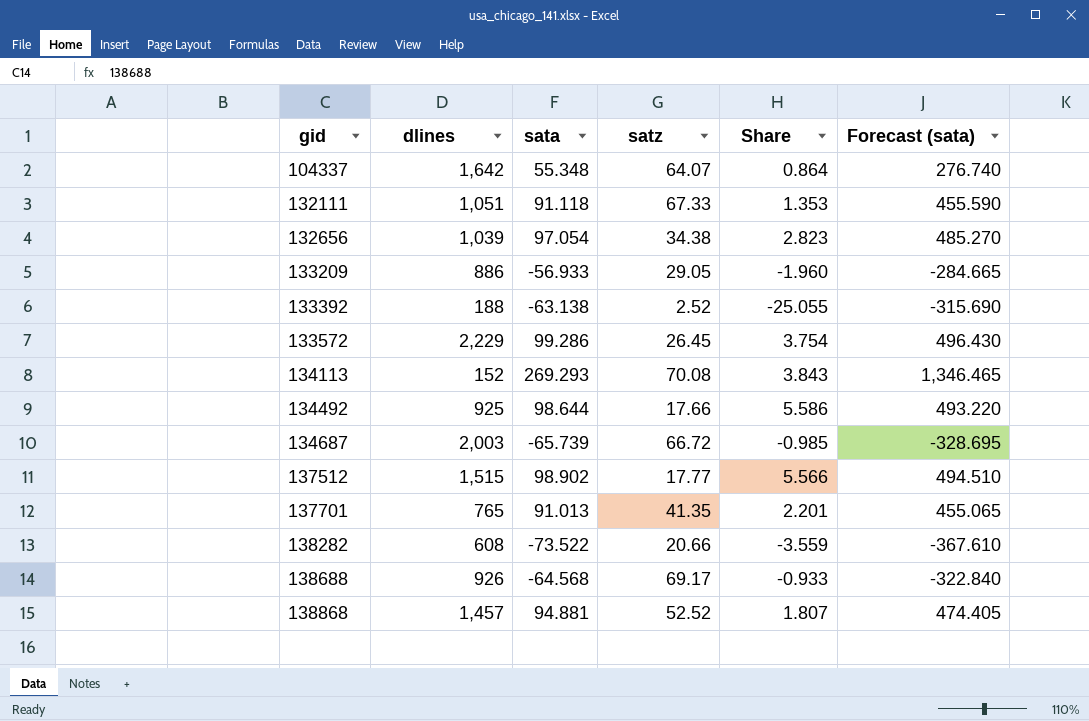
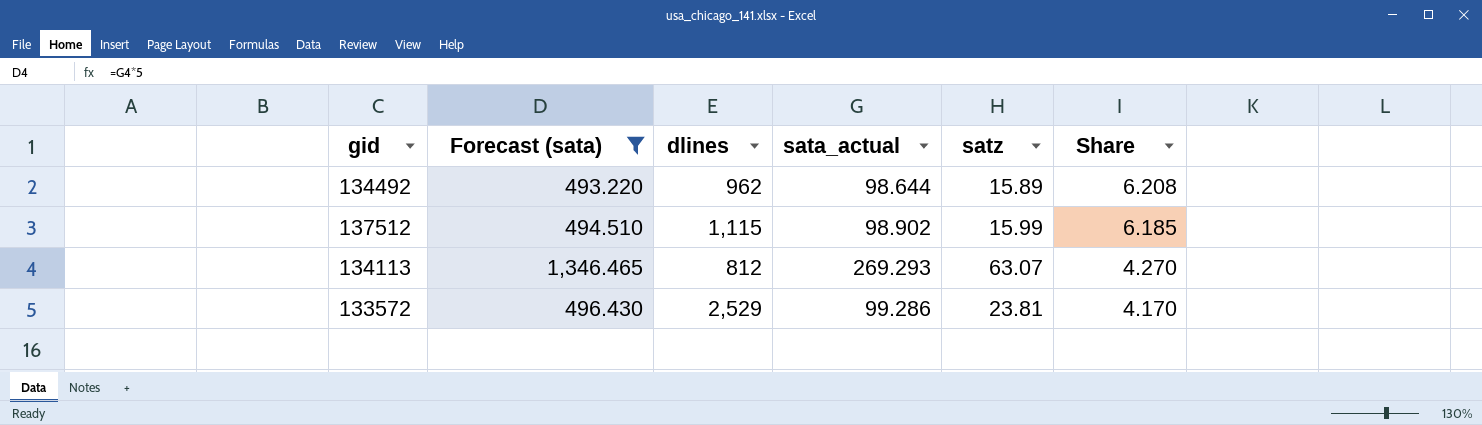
filter: none -> Forecast (sata) >= 493.220
row order: gid ascending -> Share descending
column Forecast (sata) | position: 6 -> 2
column name: sata -> sata_actual
134492 | dlines: 925 -> 962
134492 | satz: 17.66 -> 15.89
134492 | Share: 5.586 -> 6.208
137512 | dlines: 1,515 -> 1,115
137512 | satz: 17.77 -> 15.99
137512 | Share: 5.566 -> 6.185
134113 | dlines: 152 -> 812
134113 | satz: 70.08 -> 63.07
134113 | Share: 3.843 -> 4.270
133572 | dlines: 2,229 -> 2,529
133572 | satz: 26.45 -> 23.81
133572 | Share: 3.754 -> 4.170

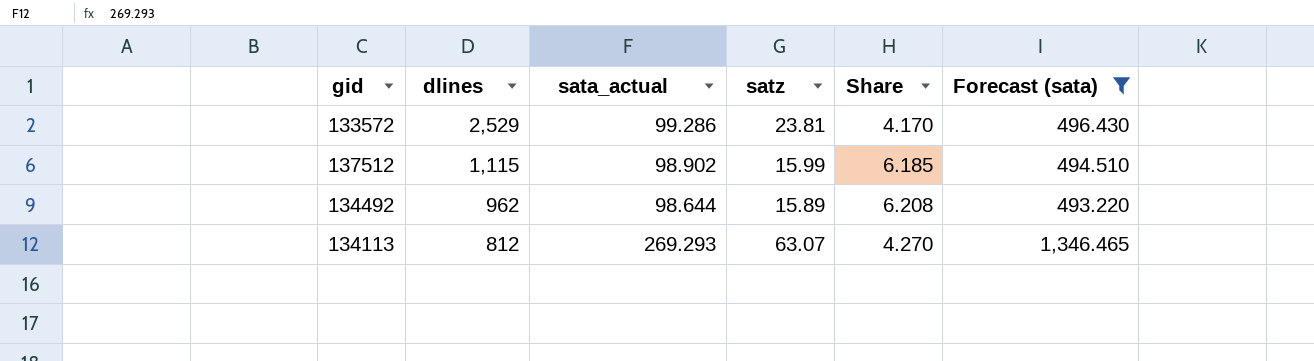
row order: Share descending -> dlines descending
column Forecast (sata) | position: 2 -> 6

